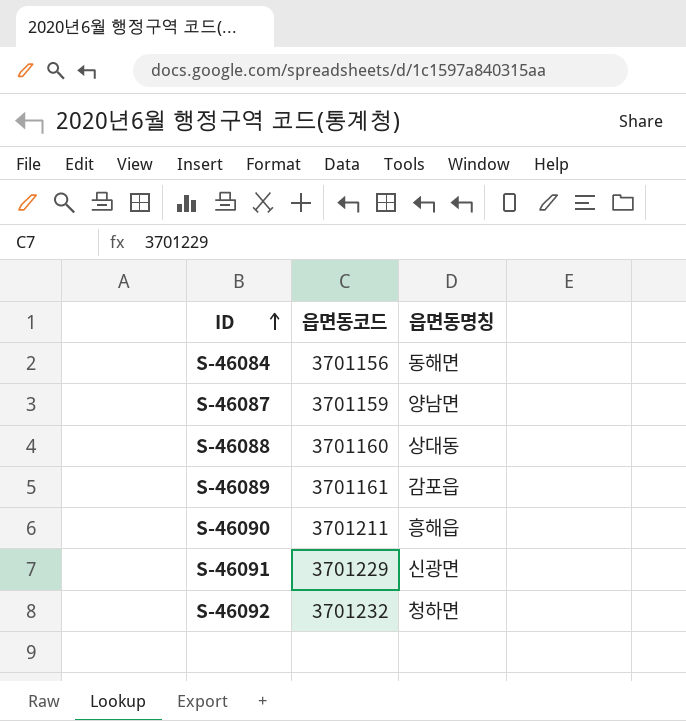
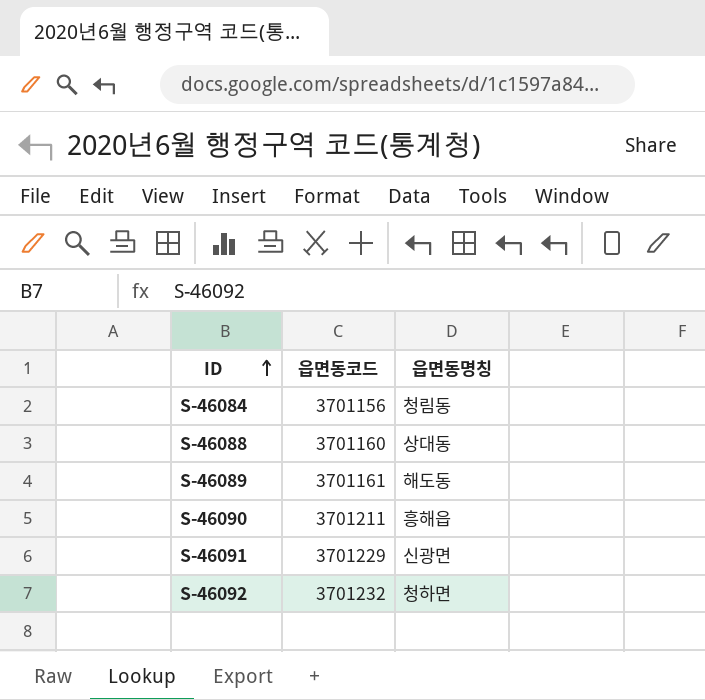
row S-46087: 3701159 | 양남면 -> none
S-46084 | 읍면동명칭: 동해면 -> 청림동
S-46089 | 읍면동명칭: 감포읍 -> 해도동

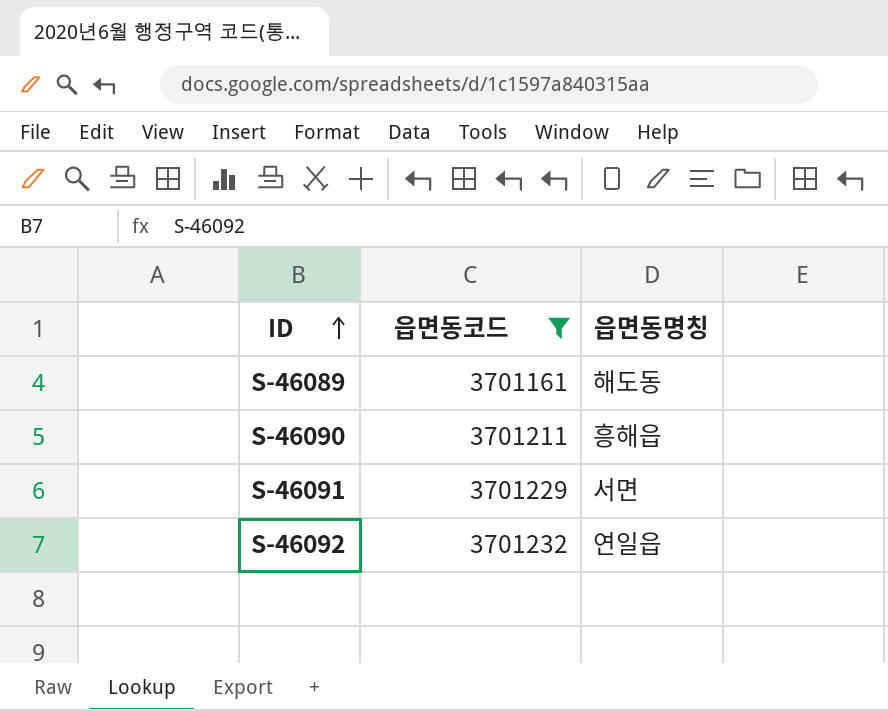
filter: none -> 읍면동코드 >= 3701161
S-46091 | 읍면동명칭: 신광면 -> 서면
S-46092 | 읍면동명칭: 청하면 -> 연일읍

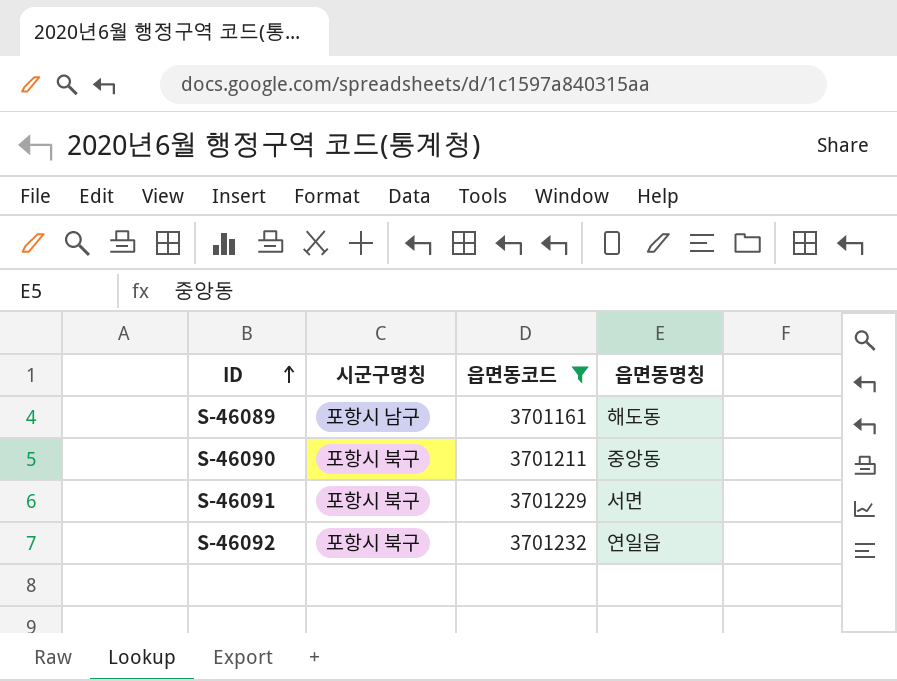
column 시군구명칭 | position: none -> 2
S-46090 | 읍면동명칭: 흥해읍 -> 중앙동

